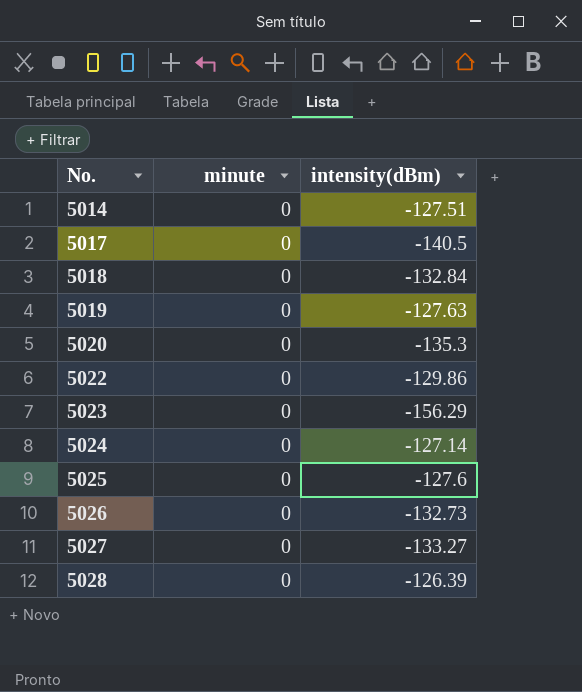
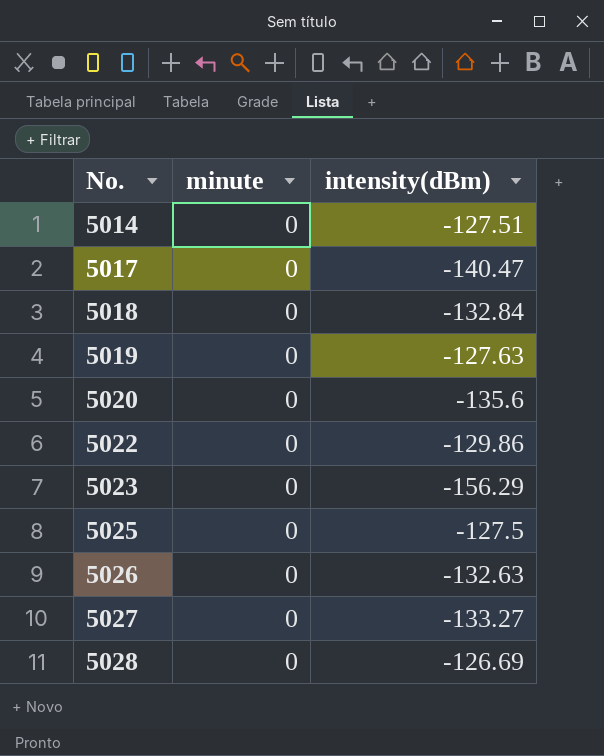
row 5024: 0 | -127.14 -> none
5017 | intensity(dBm): -140.5 -> -140.47
5020 | intensity(dBm): -135.3 -> -135.6
5025 | intensity(dBm): -127.6 -> -127.5
5026 | intensity(dBm): -132.73 -> -132.63
5028 | intensity(dBm): -126.39 -> -126.69

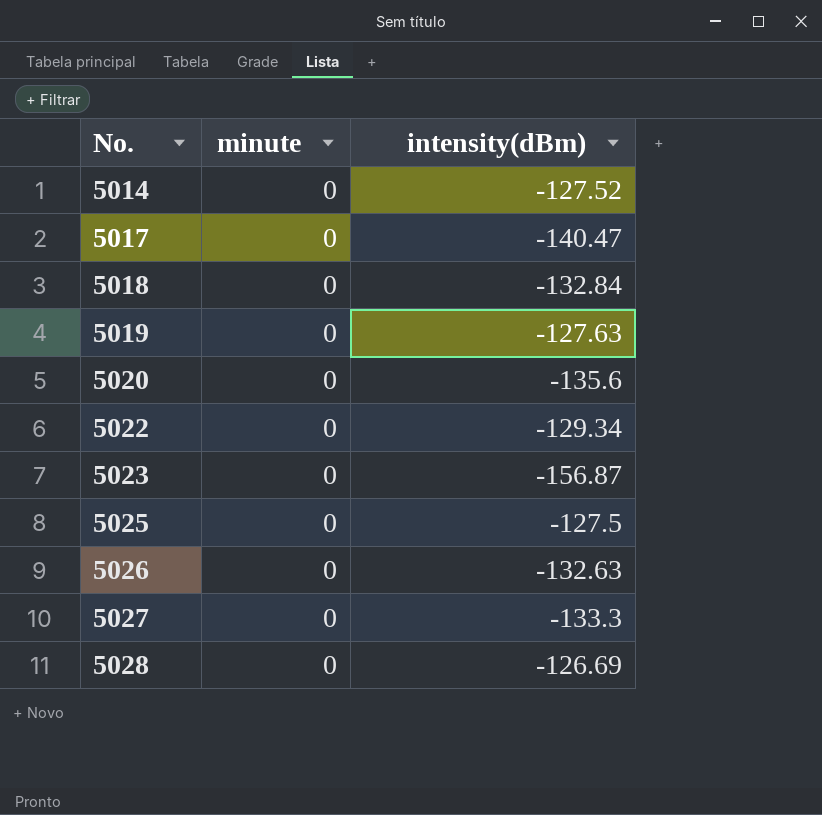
5014 | intensity(dBm): -127.51 -> -127.52
5022 | intensity(dBm): -129.86 -> -129.34
5023 | intensity(dBm): -156.29 -> -156.87
5027 | intensity(dBm): -133.27 -> -133.3

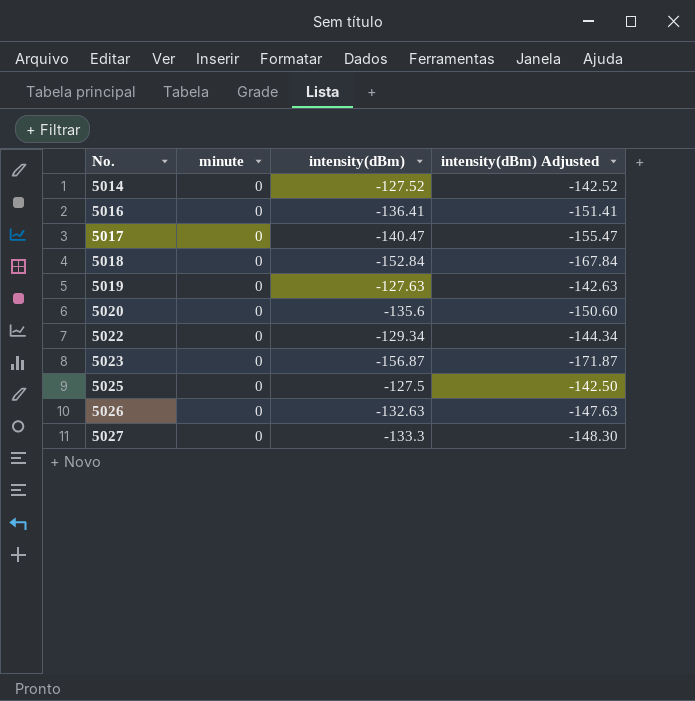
column intensity(dBm) Adjusted | formula: none -> [intensity(dBm)] - 15
row 5028: 0 | -126.69 -> none
row 5016: none -> 0 | -136.41 | -151.41
5018 | intensity(dBm): -132.84 -> -152.84

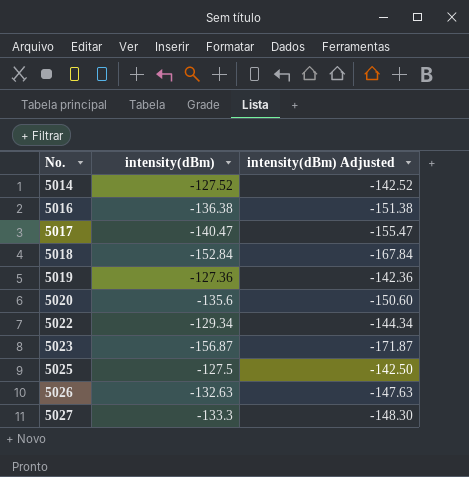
column minute | position: 2 -> none
5016 | intensity(dBm): -136.41 -> -136.38
5016 | intensity(dBm) Adjusted: -151.41 -> -151.38
5019 | intensity(dBm): -127.63 -> -127.36
5019 | intensity(dBm) Adjusted: -142.63 -> -142.36

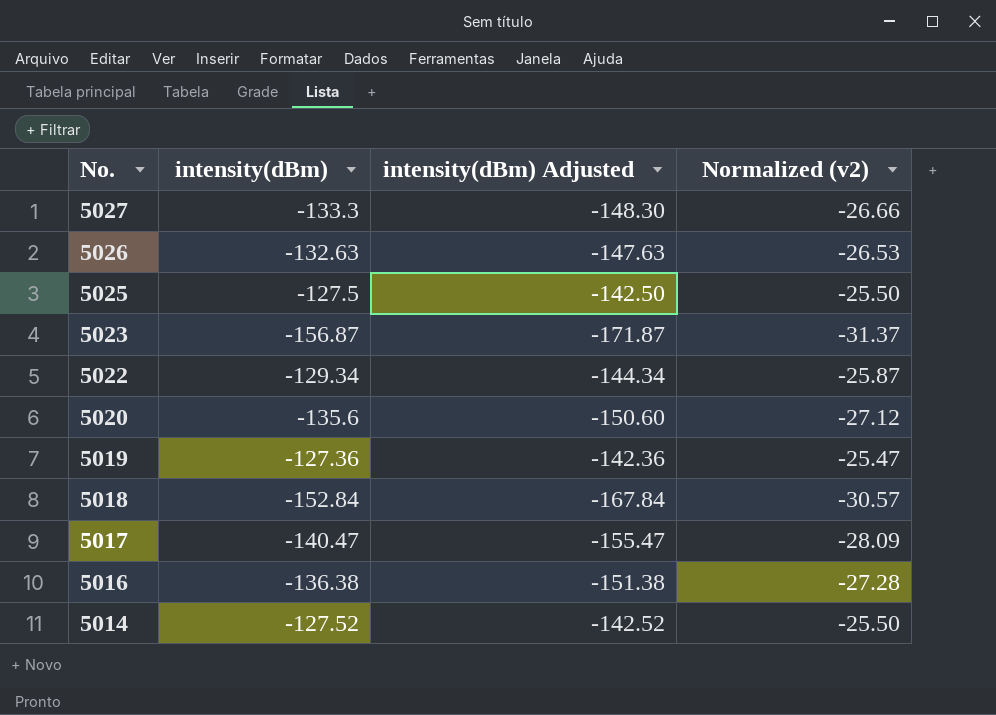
row order: No. ascending -> No. descending
column Normalized (v2) | formula: none -> [intensity(dBm)] * 0.2

